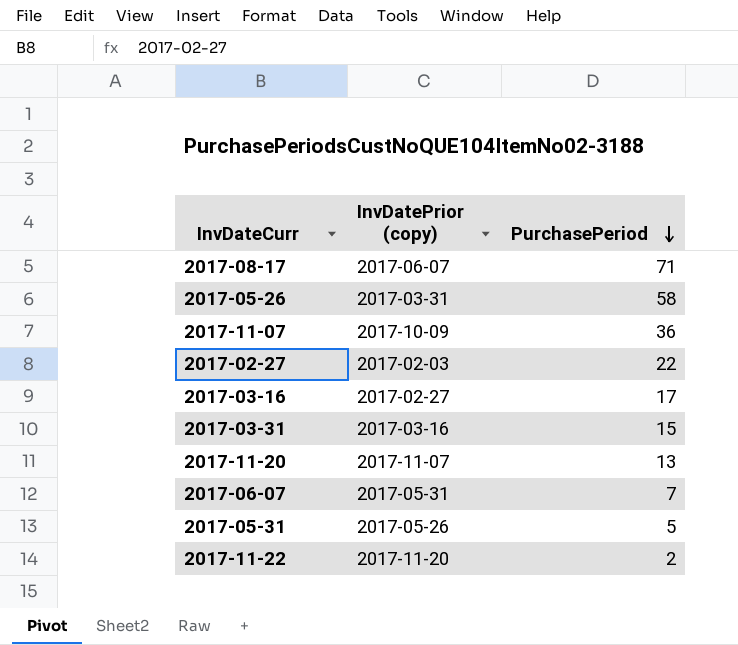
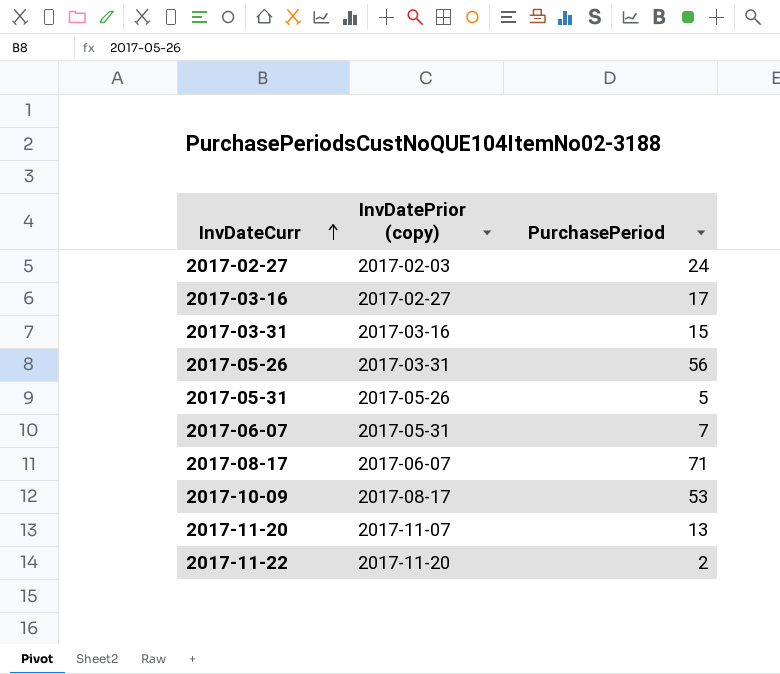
row order: PurchasePeriod descending -> InvDateCurr ascending
row 2017-11-07: 2017-10-09 | 36 -> none
2017-02-27 | PurchasePeriod: 22 -> 24
2017-05-26 | PurchasePeriod: 58 -> 56
row 2017-10-09: none -> 2017-08-17 | 53

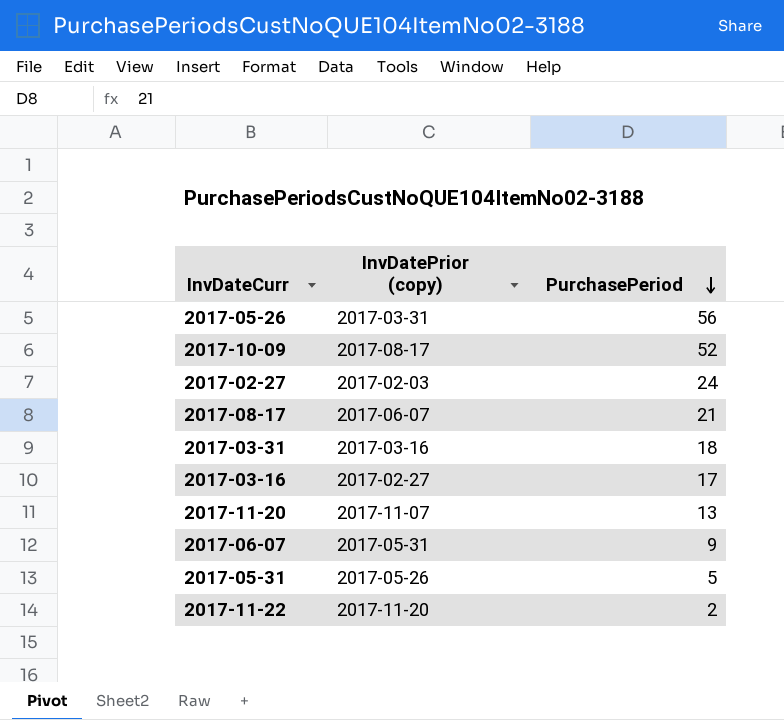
row order: InvDateCurr ascending -> PurchasePeriod descending
2017-10-09 | PurchasePeriod: 53 -> 52
2017-08-17 | PurchasePeriod: 71 -> 21
2017-03-31 | PurchasePeriod: 15 -> 18
2017-06-07 | PurchasePeriod: 7 -> 9

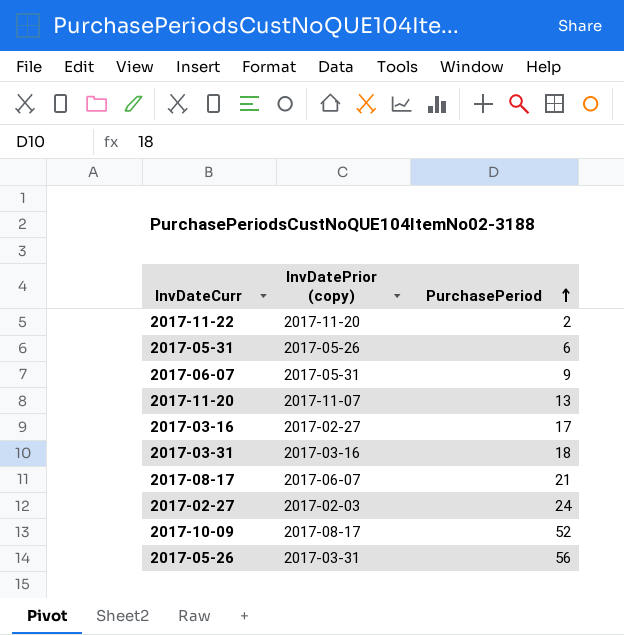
row order: PurchasePeriod descending -> PurchasePeriod ascending
2017-05-31 | PurchasePeriod: 5 -> 6

